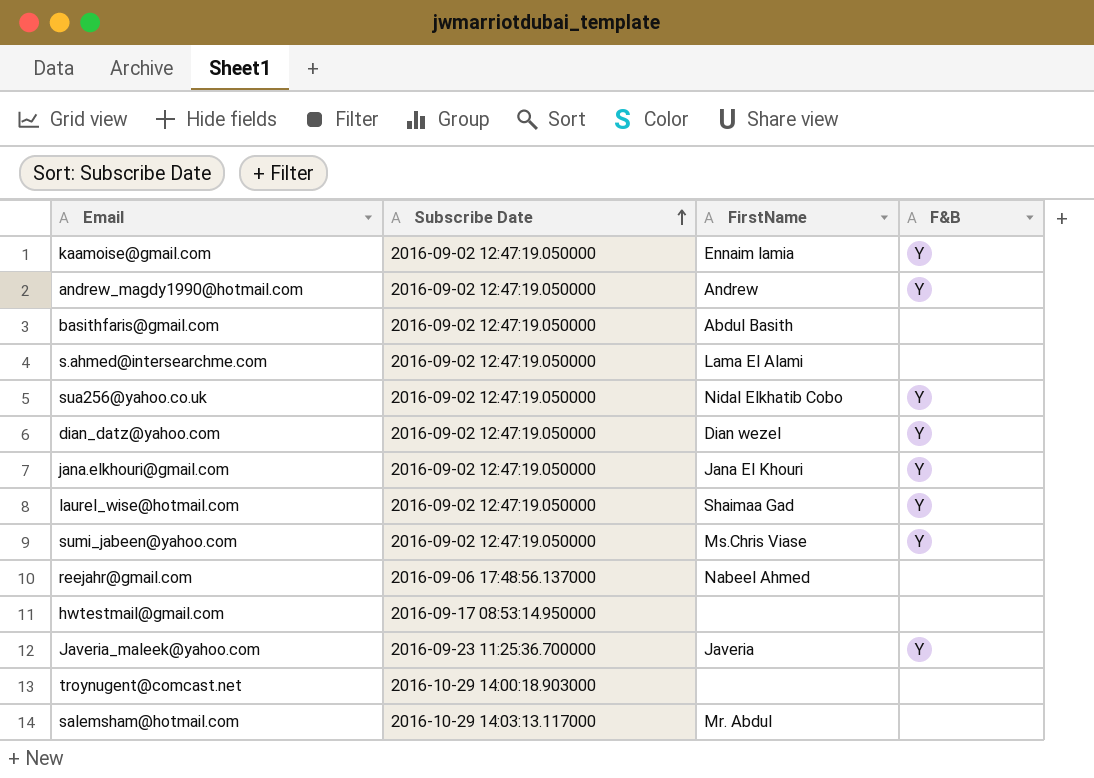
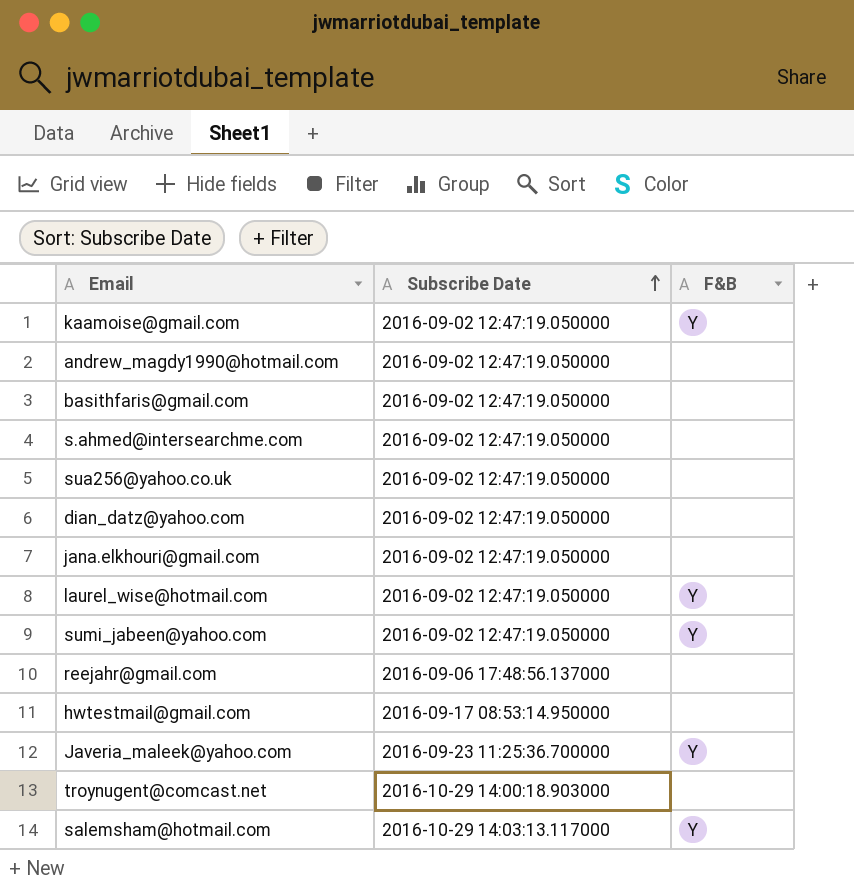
column FirstName | position: 3 -> none
andrew_magdy1990@hotmail.com | F&B: Y -> none
sua256@yahoo.co.uk | F&B: Y -> none
dian_datz@yahoo.com | F&B: Y -> none
jana.elkhouri@gmail.com | F&B: Y -> none
salemsham@hotmail.com | F&B: none -> Y

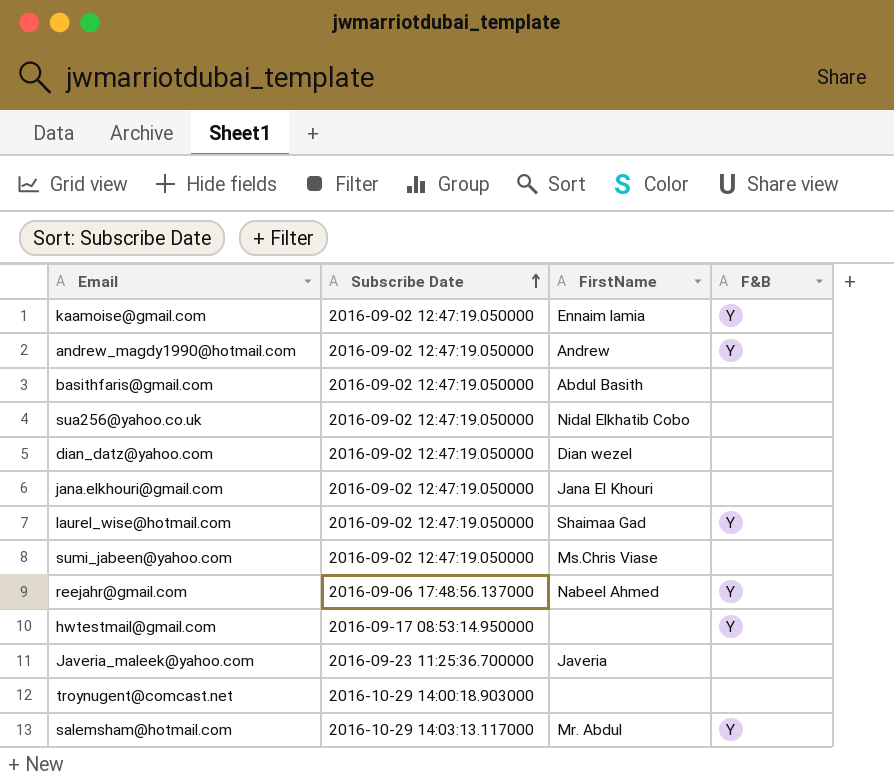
column FirstName | position: none -> 3
row s.ahmed@intersearchme.com: 2016-09-02 12:47:19.050000 | none -> none
andrew_magdy1990@hotmail.com | F&B: none -> Y
sumi_jabeen@yahoo.com | F&B: Y -> none
reejahr@gmail.com | F&B: none -> Y
hwtestmail@gmail.com | F&B: none -> Y
Javeria_maleek@yahoo.com | F&B: Y -> none

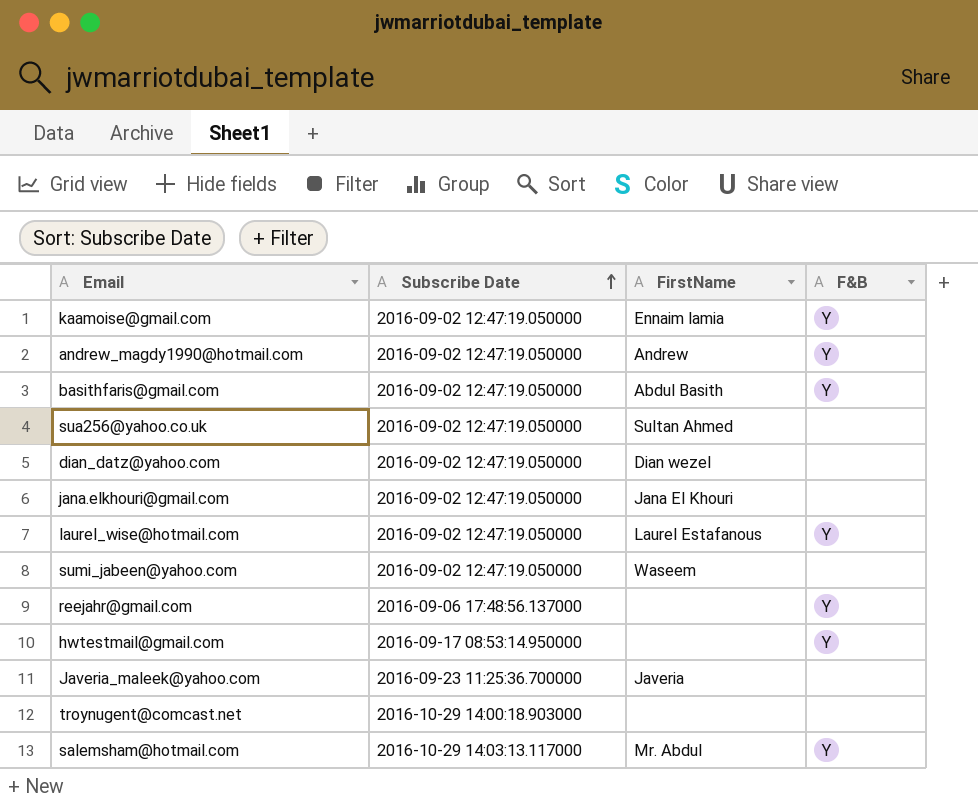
basithfaris@gmail.com | F&B: none -> Y
sua256@yahoo.co.uk | FirstName: Nidal Elkhatib Cobo -> Sultan Ahmed
laurel_wise@hotmail.com | FirstName: Shaimaa Gad -> Laurel Estafanous
sumi_jabeen@yahoo.com | FirstName: Ms.Chris Viase -> Waseem
reejahr@gmail.com | FirstName: Nabeel Ahmed -> none

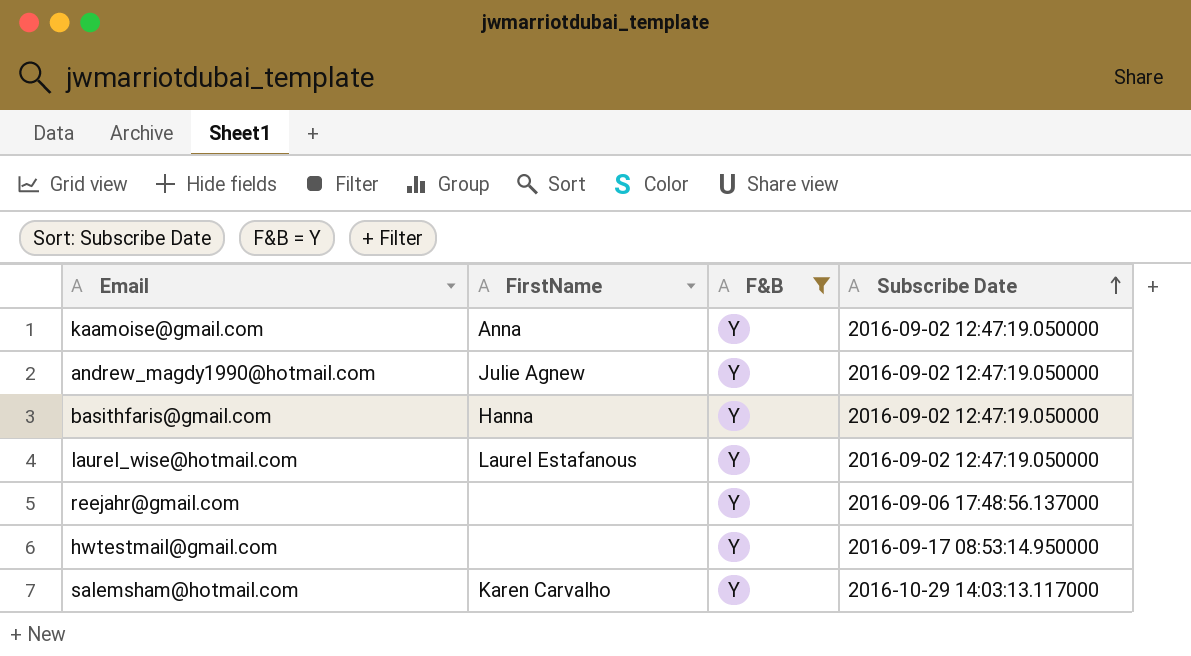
filter: none -> F&B = Y
column Subscribe Date | position: 2 -> 4
kaamoise@gmail.com | FirstName: Ennaim lamia -> Anna
andrew_magdy1990@hotmail.com | FirstName: Andrew -> Julie Agnew
basithfaris@gmail.com | FirstName: Abdul Basith -> Hanna
salemsham@hotmail.com | FirstName: Mr. Abdul -> Karen Carvalho

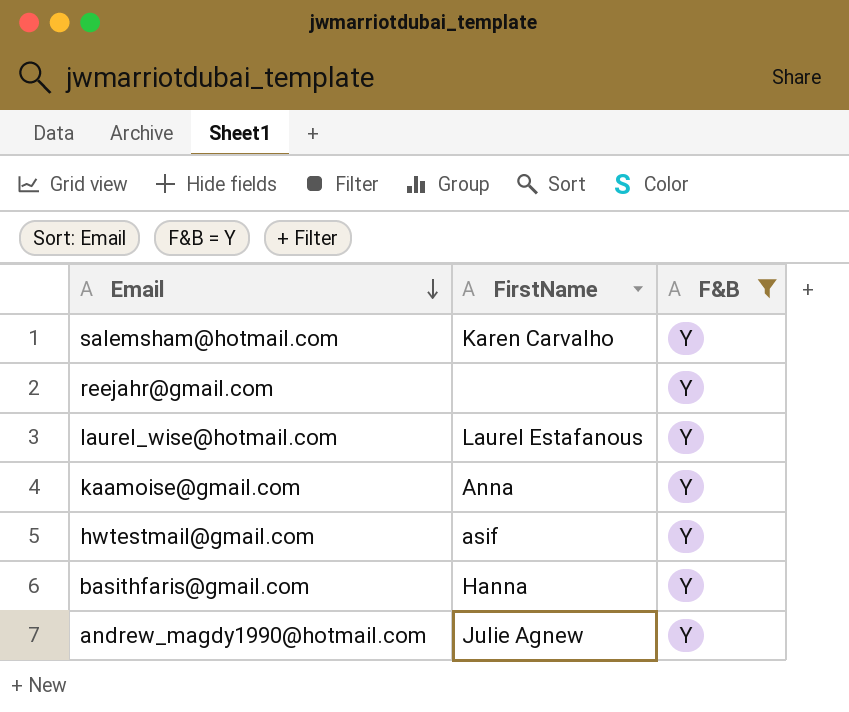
row order: Subscribe Date ascending -> Email descending
column Subscribe Date | position: 4 -> none
hwtestmail@gmail.com | FirstName: none -> asif

